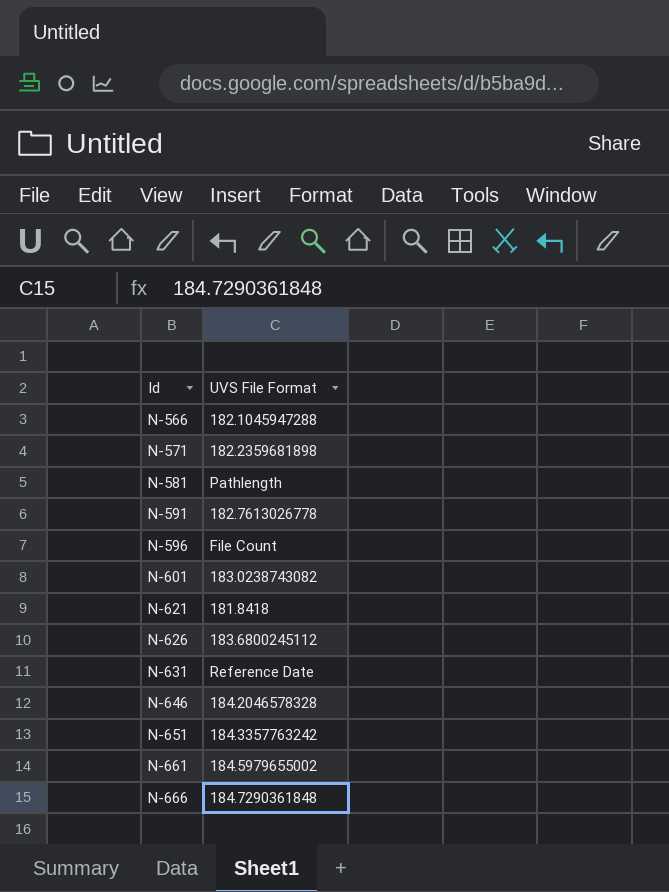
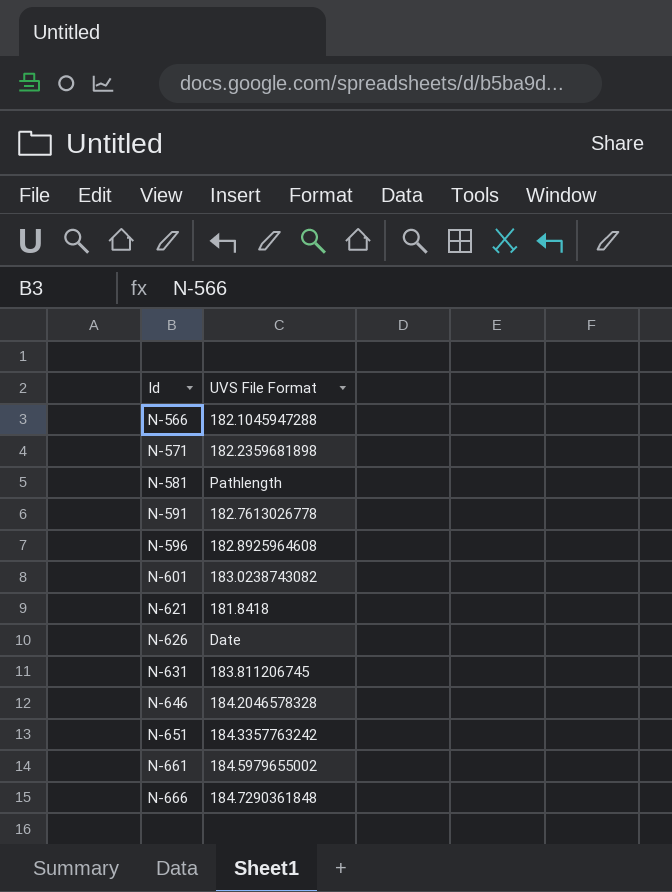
N-596 | UVS File Format: File Count -> 182.8925964608
N-626 | UVS File Format: 183.6800245112 -> Date
N-631 | UVS File Format: Reference Date -> 183.811206745

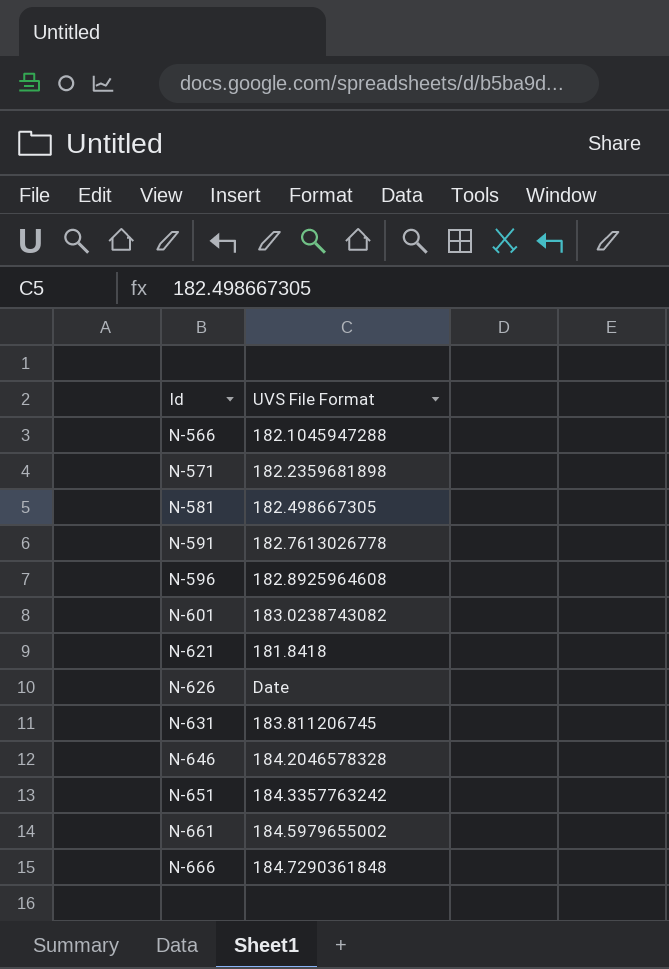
N-581 | UVS File Format: Pathlength -> 182.498667305

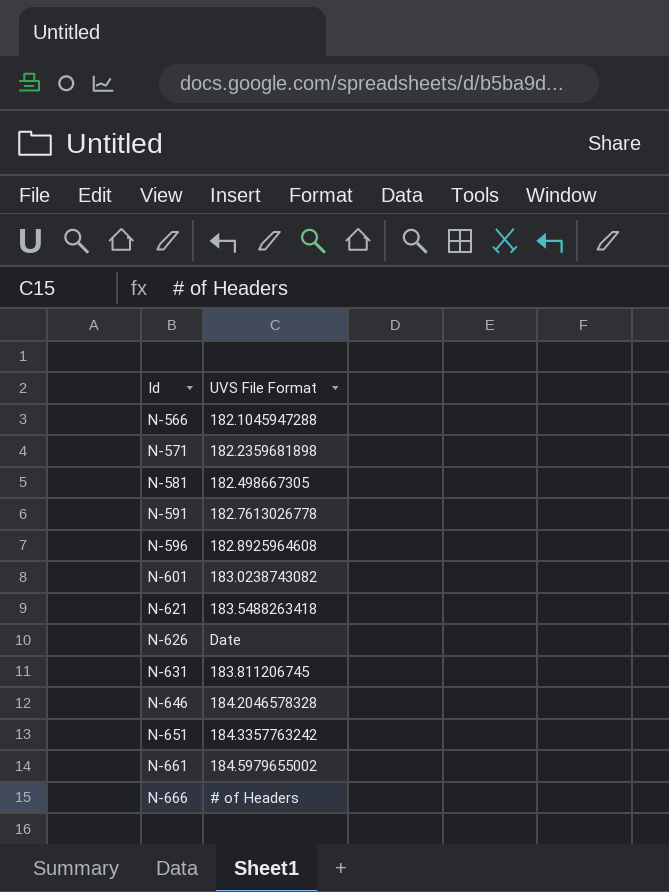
N-621 | UVS File Format: 181.8418 -> 183.5488263418
N-666 | UVS File Format: 184.7290361848 -> # of Headers

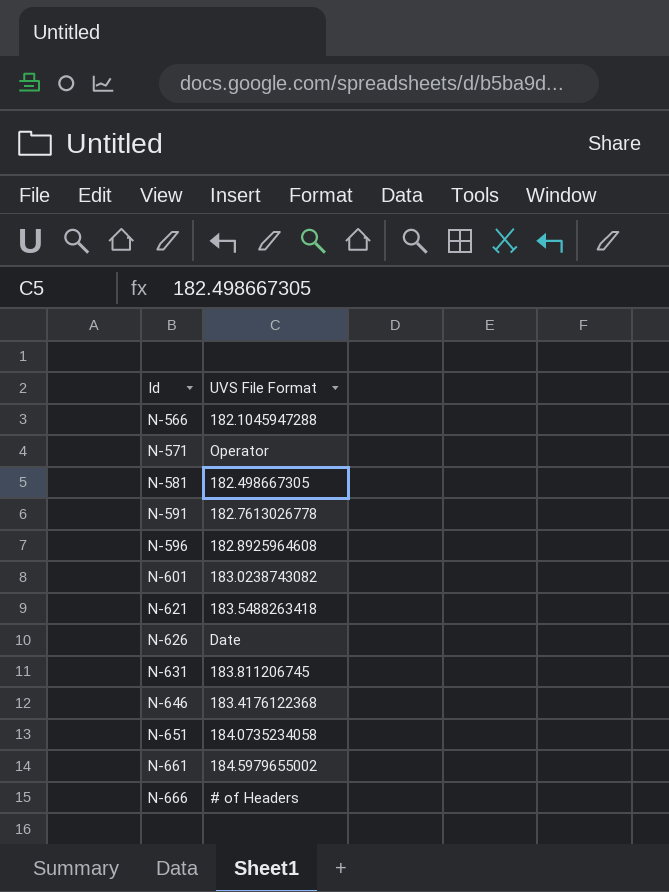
N-571 | UVS File Format: 182.2359681898 -> Operator
N-646 | UVS File Format: 184.2046578328 -> 183.4176122368
N-651 | UVS File Format: 184.3357763242 -> 184.0735234058

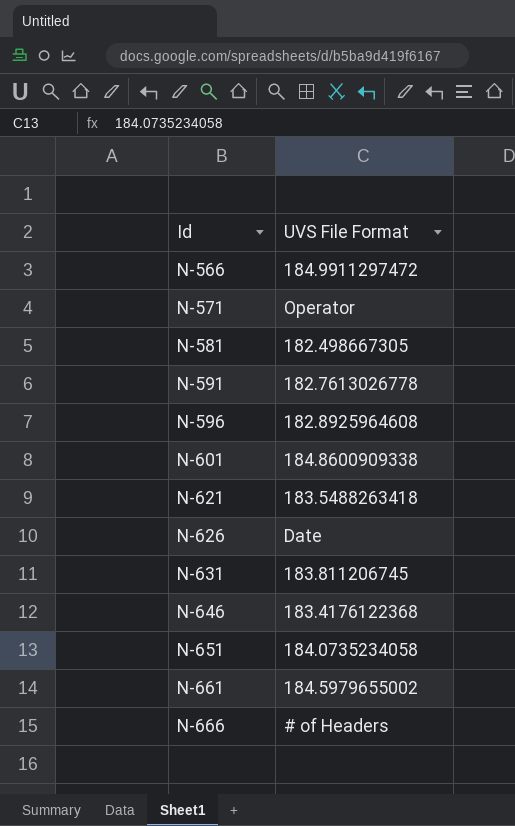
N-566 | UVS File Format: 182.1045947288 -> 184.9911297472
N-601 | UVS File Format: 183.0238743082 -> 184.8600909338

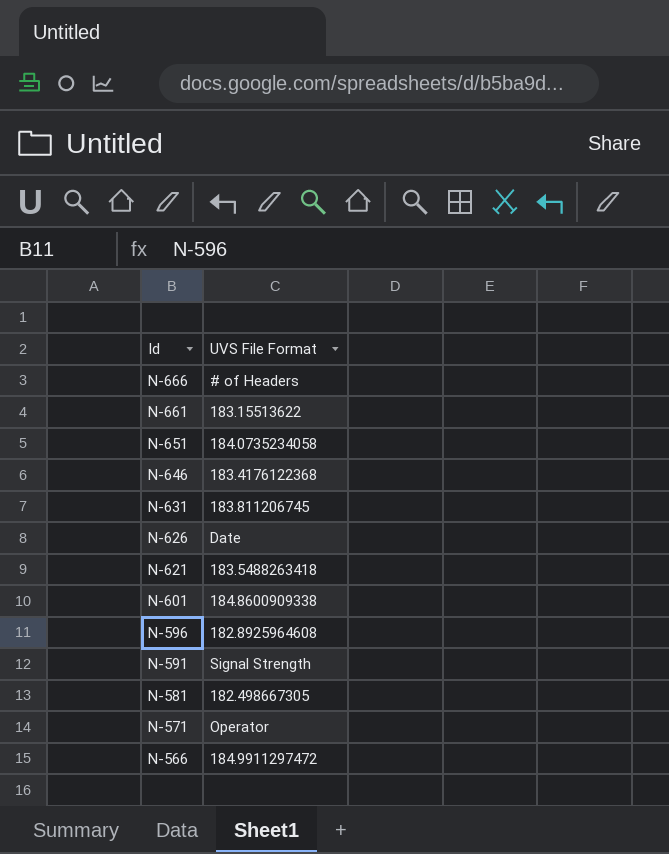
row order: Id ascending -> Id descending
N-661 | UVS File Format: 184.5979655002 -> 183.15513622
N-591 | UVS File Format: 182.7613026778 -> Signal Strength

